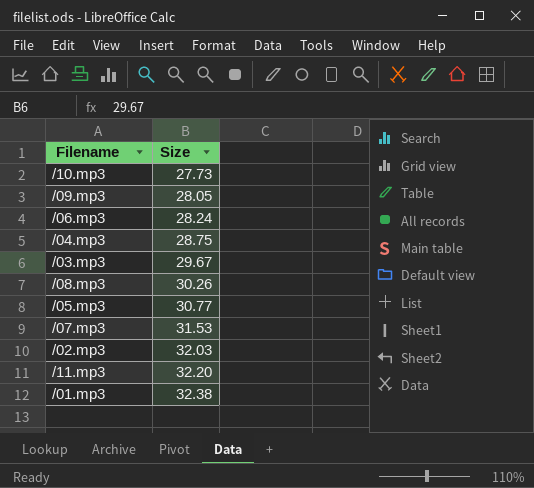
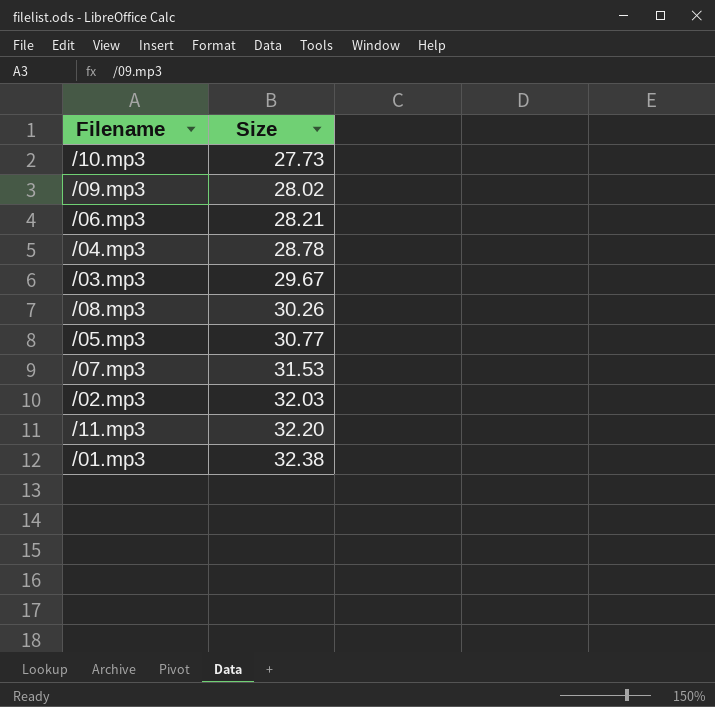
/09.mp3 | Size: 28.05 -> 28.02
/06.mp3 | Size: 28.24 -> 28.21
/04.mp3 | Size: 28.75 -> 28.78

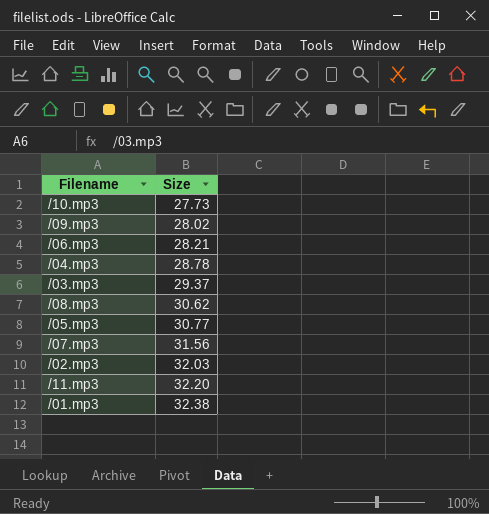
/03.mp3 | Size: 29.67 -> 29.37
/08.mp3 | Size: 30.26 -> 30.62
/07.mp3 | Size: 31.53 -> 31.56

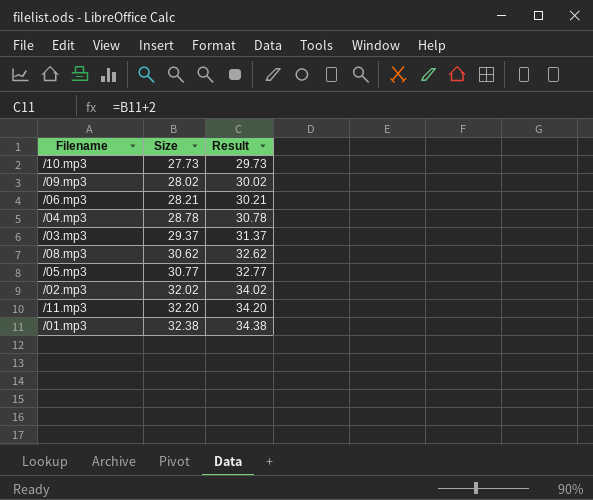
column Result | formula: none -> [Size] + 2
row /07.mp3: 31.56 -> none
/02.mp3 | Size: 32.03 -> 32.02

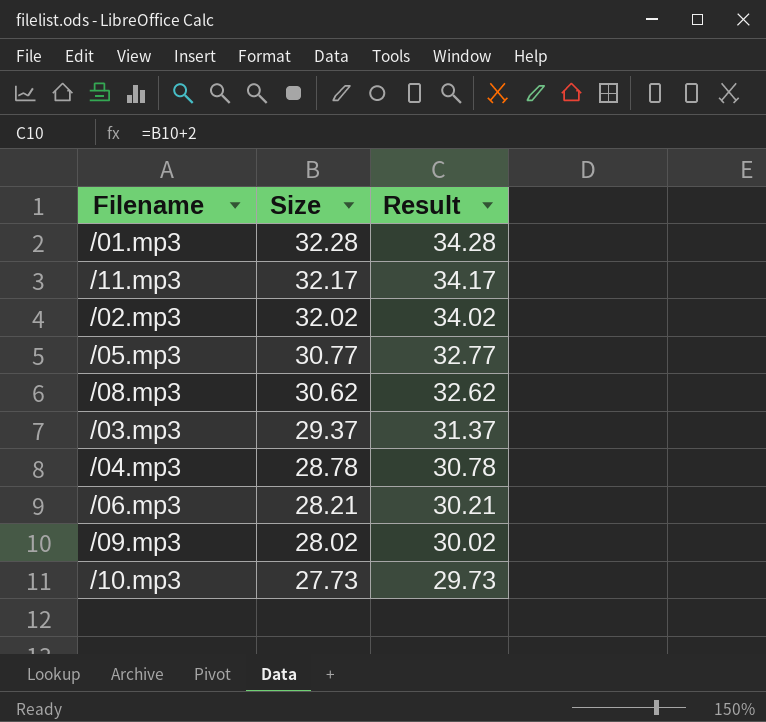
row order: Size ascending -> Size descending
/01.mp3 | Size: 32.38 -> 32.28
/01.mp3 | Result: 34.38 -> 34.28
/11.mp3 | Size: 32.20 -> 32.17
/11.mp3 | Result: 34.20 -> 34.17

